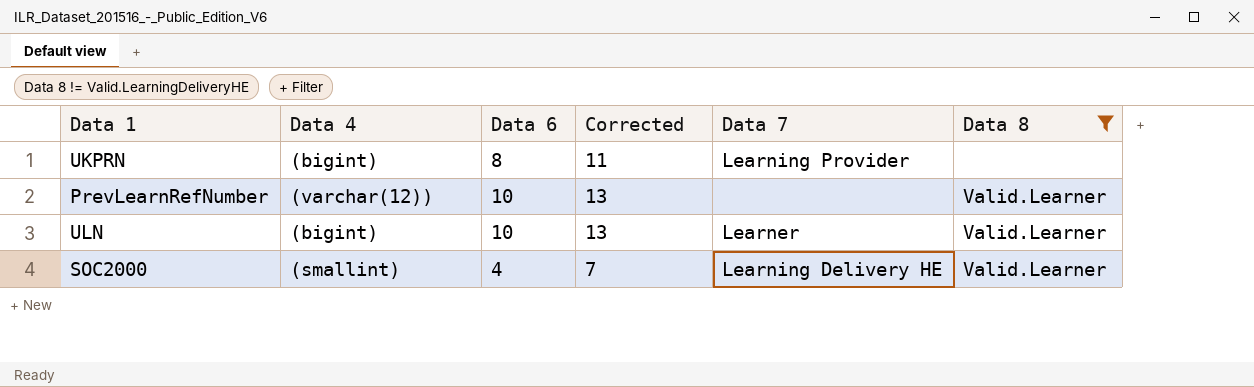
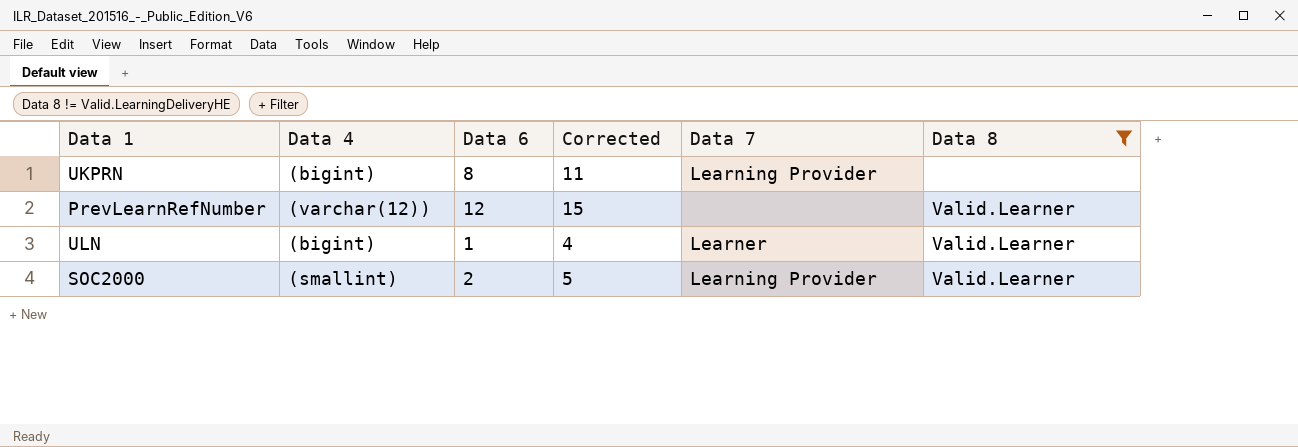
PrevLearnRefNumber | Data 6: 10 -> 12
PrevLearnRefNumber | Corrected: 13 -> 15
ULN | Data 6: 10 -> 1
ULN | Corrected: 13 -> 4
SOC2000 | Data 6: 4 -> 2
SOC2000 | Corrected: 7 -> 5
SOC2000 | Data 7: Learning Delivery HE -> Learning Provider

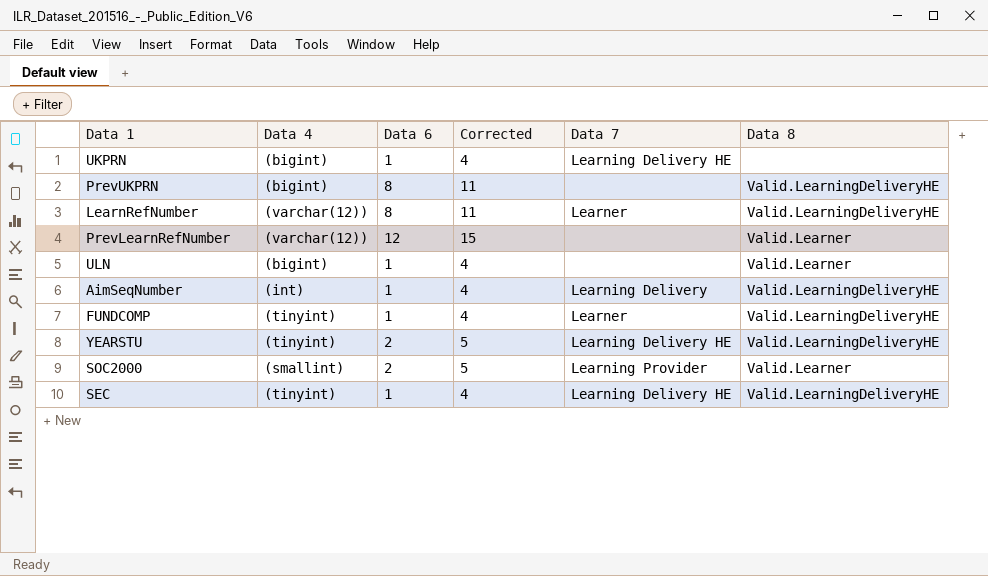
filter: Data 8 != Valid.LearningDeliveryHE -> none
UKPRN | Data 6: 8 -> 1
UKPRN | Corrected: 11 -> 4
UKPRN | Data 7: Learning Provider -> Learning Delivery HE
ULN | Data 7: Learner -> none

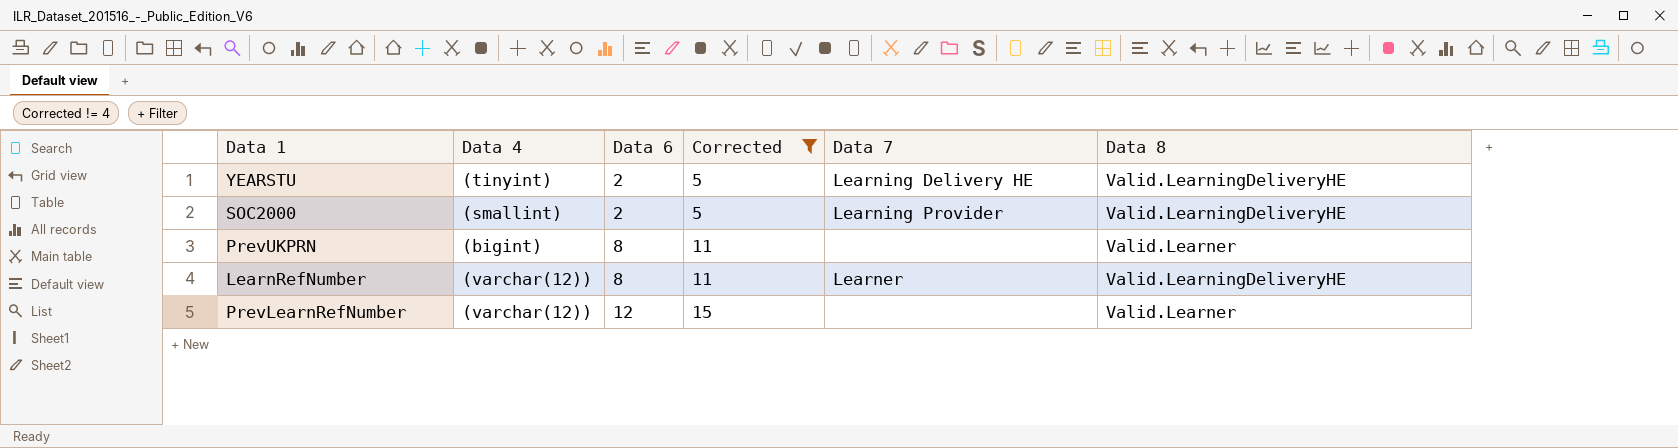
filter: none -> Corrected != 4
row order: none -> Data 6 ascending
SOC2000 | Data 8: Valid.Learner -> Valid.LearningDeliveryHE
PrevUKPRN | Data 8: Valid.LearningDeliveryHE -> Valid.Learner

